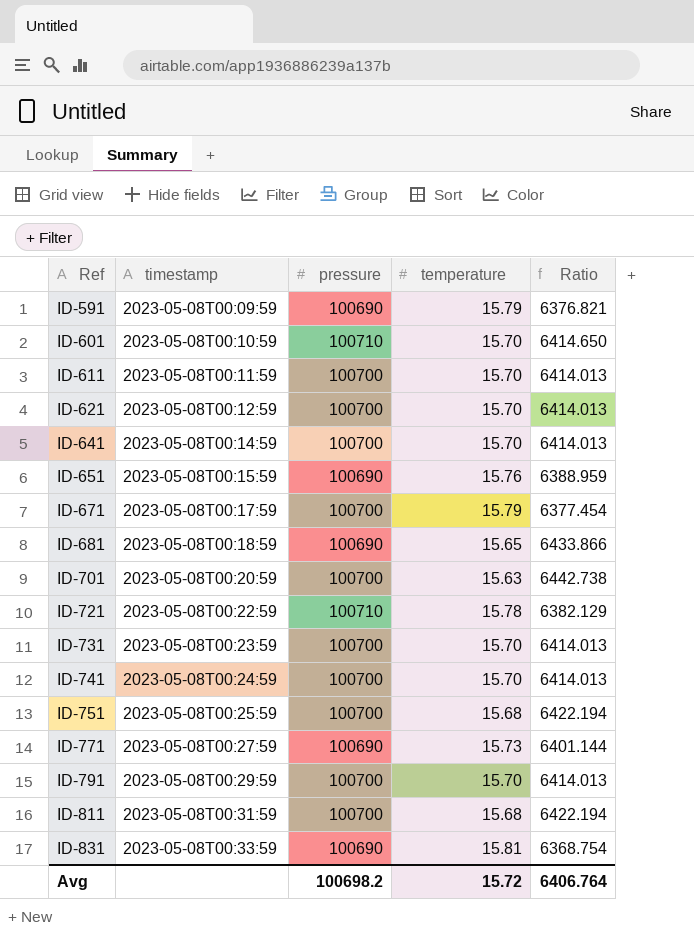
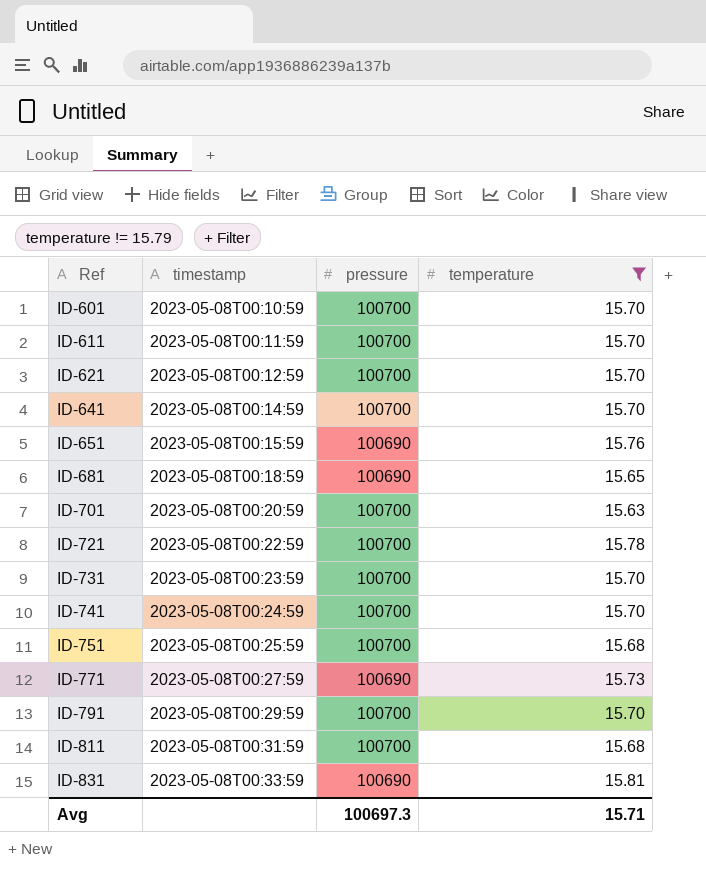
filter: none -> temperature != 15.79
column Ratio | formula: [pressure] / [temperature] -> none
ID-601 | pressure: 100710 -> 100700
ID-721 | pressure: 100710 -> 100700
Avg | pressure: 100698.2 -> 100697.3
Avg | temperature: 15.72 -> 15.71

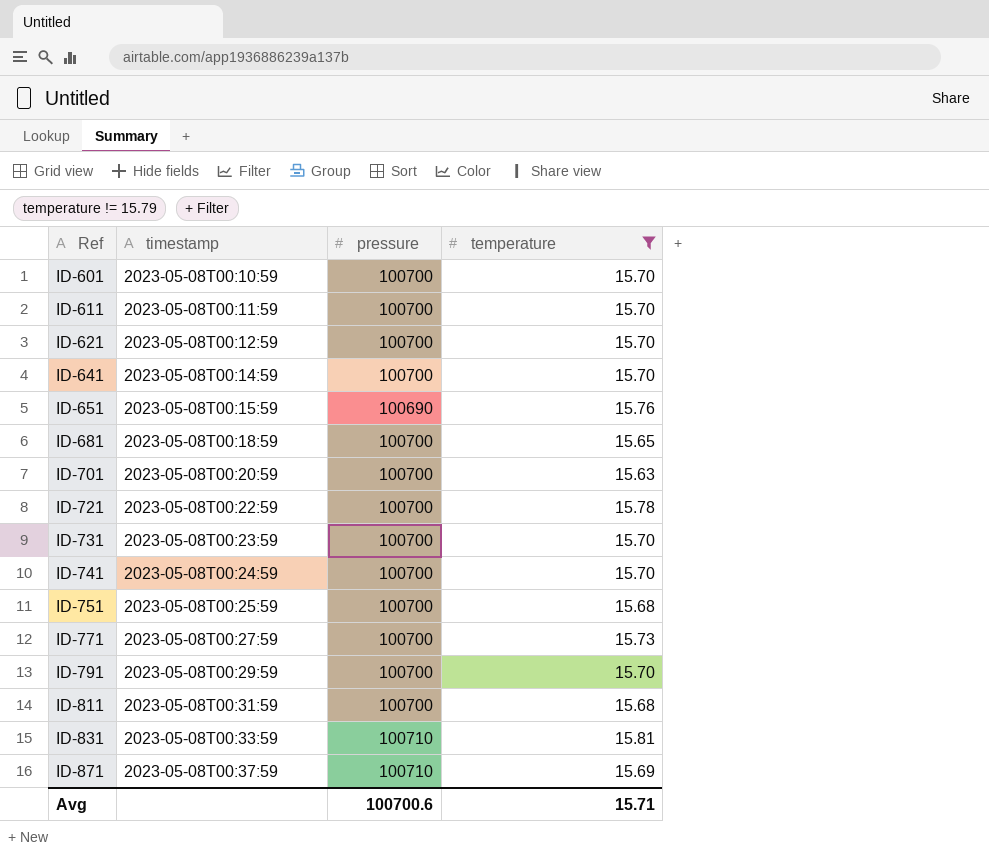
ID-681 | pressure: 100690 -> 100700
ID-771 | pressure: 100690 -> 100700
ID-831 | pressure: 100690 -> 100710
row ID-871: none -> 2023-05-08T00:37:59 | 100710 | 15.69
Avg | pressure: 100697.3 -> 100700.6

